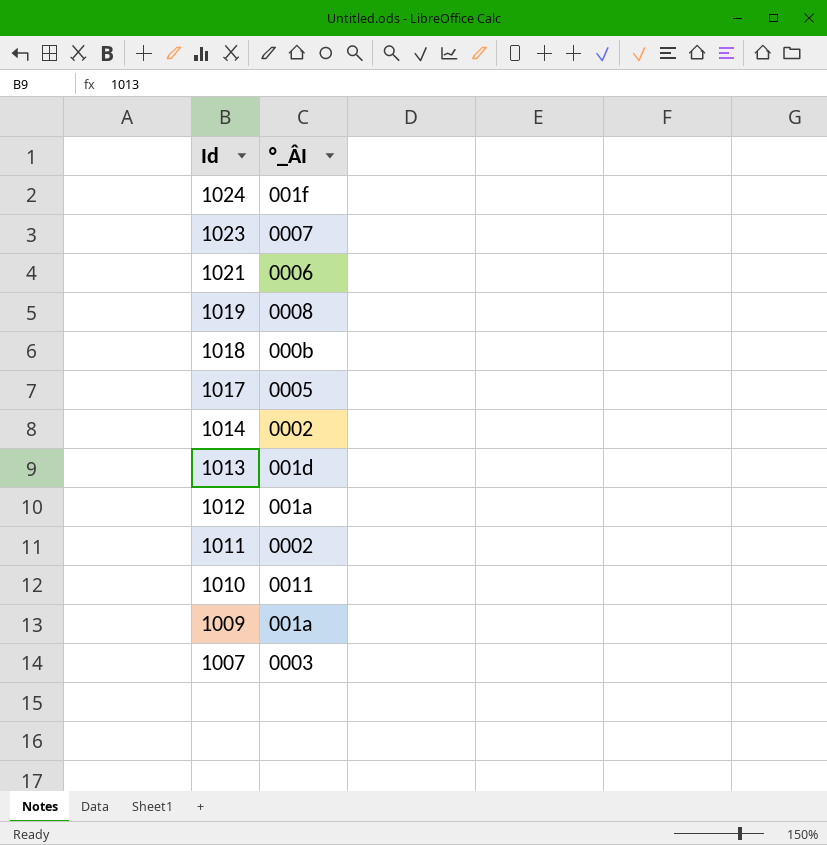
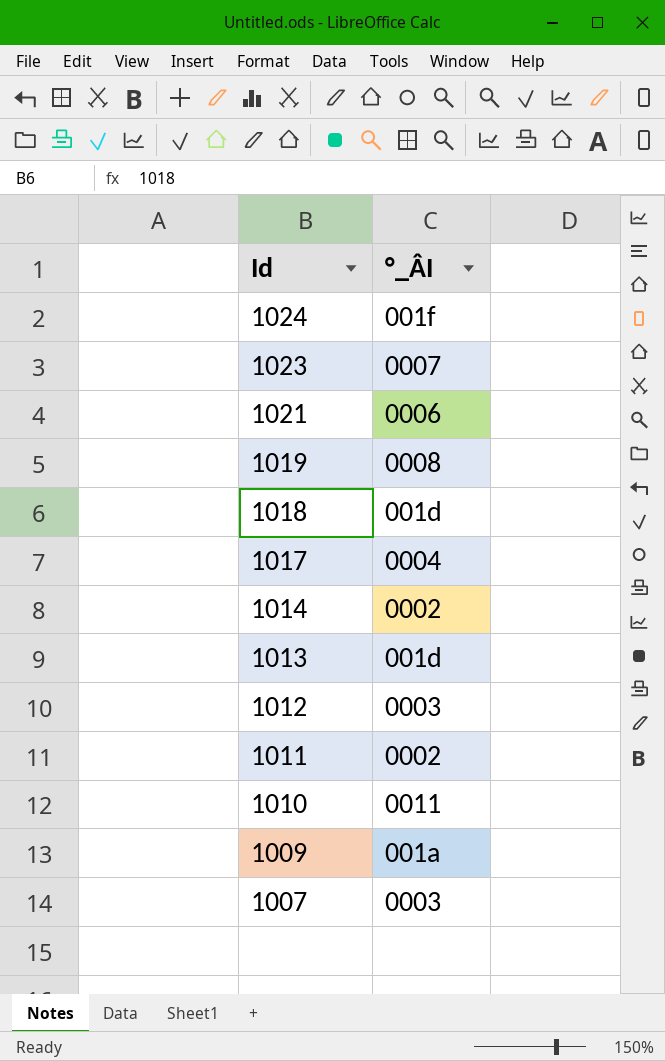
1018 | °_ÂI: 000b -> 001d
1017 | °_ÂI: 0005 -> 0004
1012 | °_ÂI: 001a -> 0003

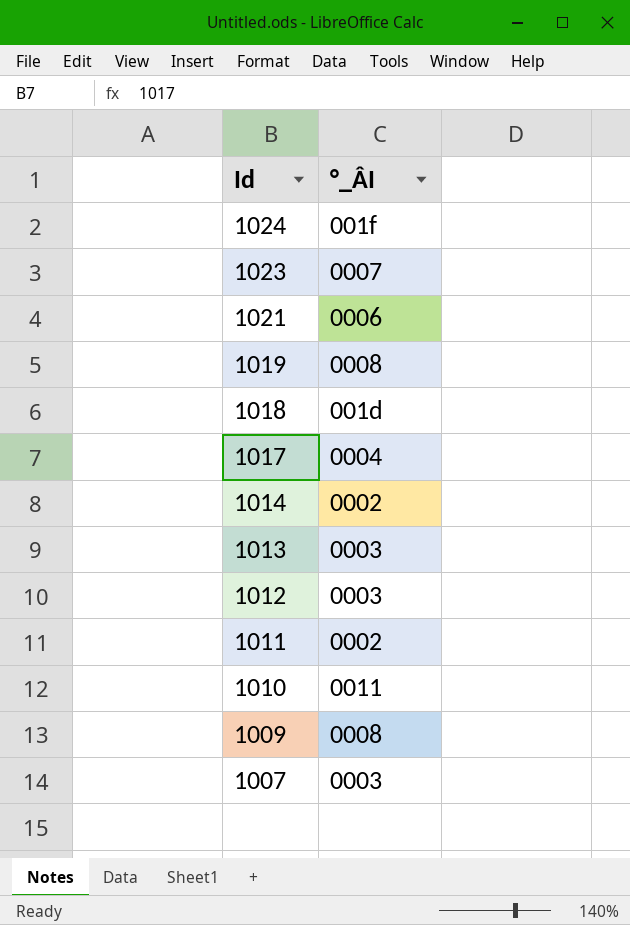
1013 | °_ÂI: 001d -> 0003
1009 | °_ÂI: 001a -> 0008

